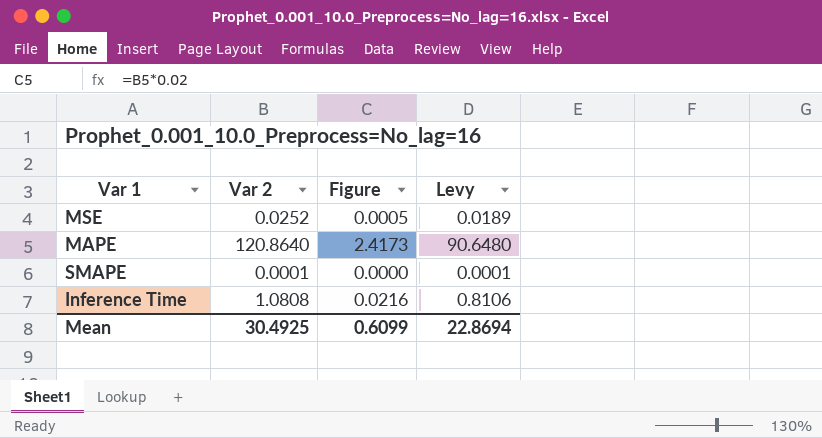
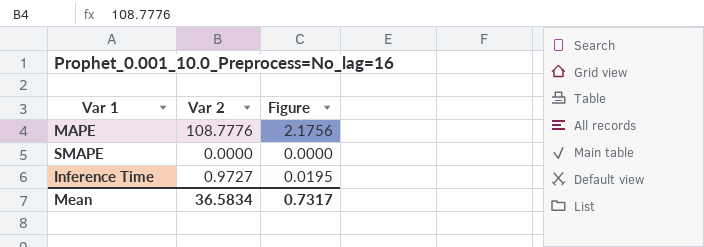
column Levy | formula: [Var 2] * 0.75 -> none
row MSE: 0.0252 | 0.0005 | 0.0189 -> none
MAPE | Var 2: 120.8640 -> 108.7776
MAPE | Figure: 2.4173 -> 2.1756
SMAPE | Var 2: 0.0001 -> 0.0000
Inference Time | Var 2: 1.0808 -> 0.9727
Inference Time | Figure: 0.0216 -> 0.0195
Mean | Var 2: 30.4925 -> 36.5834
Mean | Figure: 0.6099 -> 0.7317

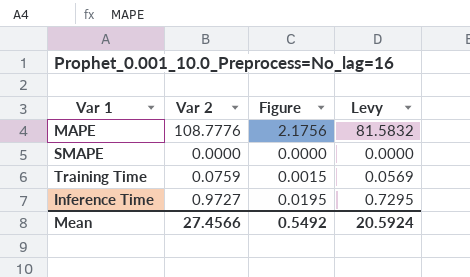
column Levy | formula: none -> [Var 2] * 0.75
row Training Time: none -> 0.0759 | 0.0015 | 0.0569
Mean | Var 2: 36.5834 -> 27.4566
Mean | Figure: 0.7317 -> 0.5492

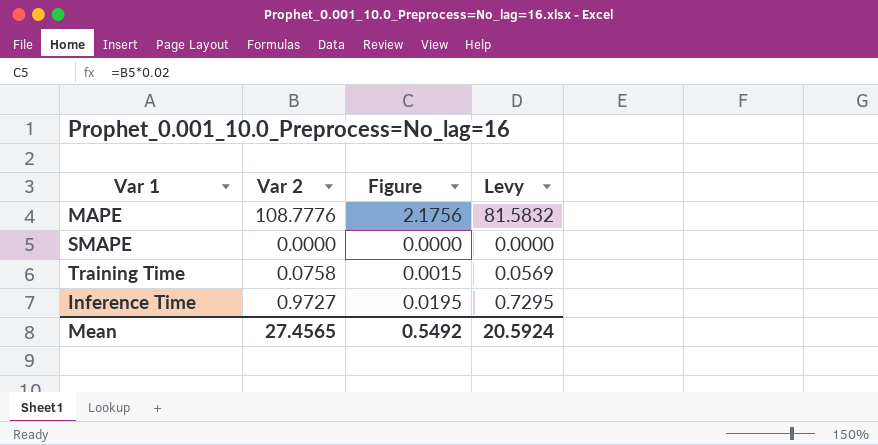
Training Time | Var 2: 0.0759 -> 0.0758
Mean | Var 2: 27.4566 -> 27.4565

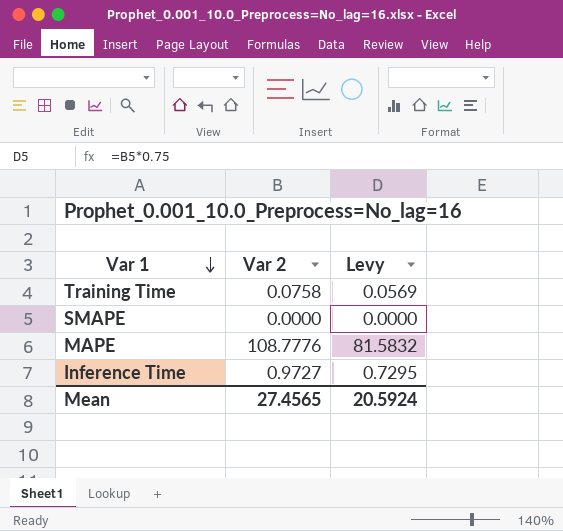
row order: none -> Var 1 descending
column Figure | formula: [Var 2] * 0.02 -> none

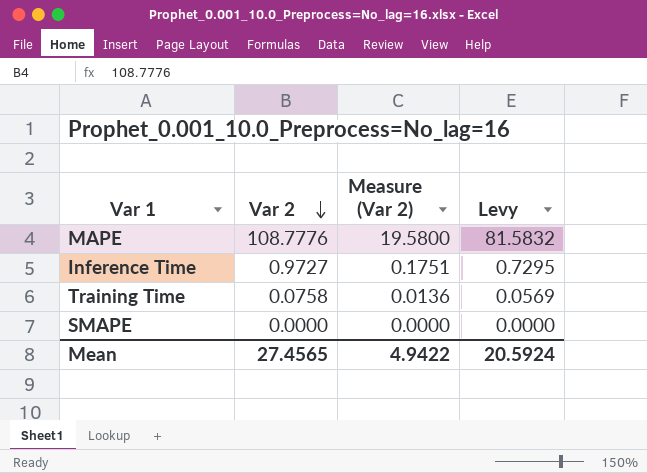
row order: Var 1 descending -> Var 2 descending
column Measure (Var 2) | formula: none -> [Var 2] * 0.18

